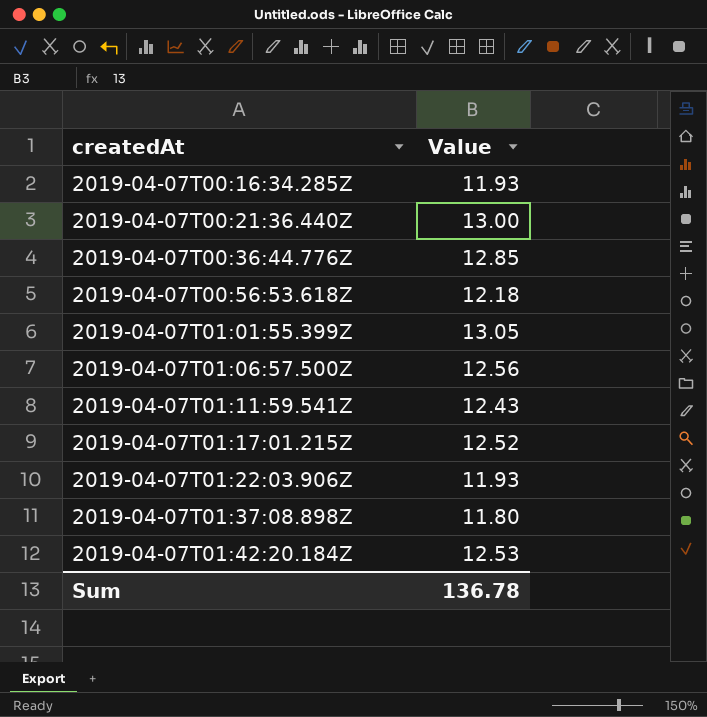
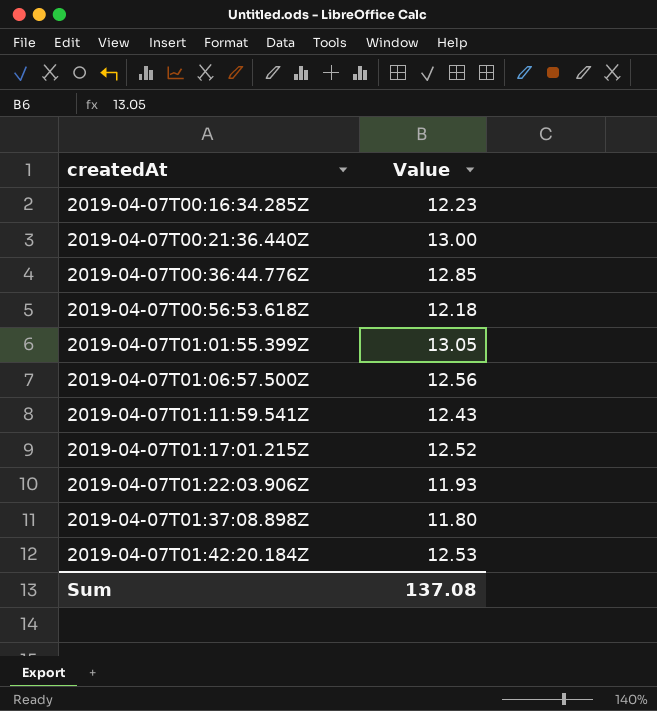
2019-04-07T00:16:34.285Z | Value: 11.93 -> 12.23
Sum | Value: 136.78 -> 137.08

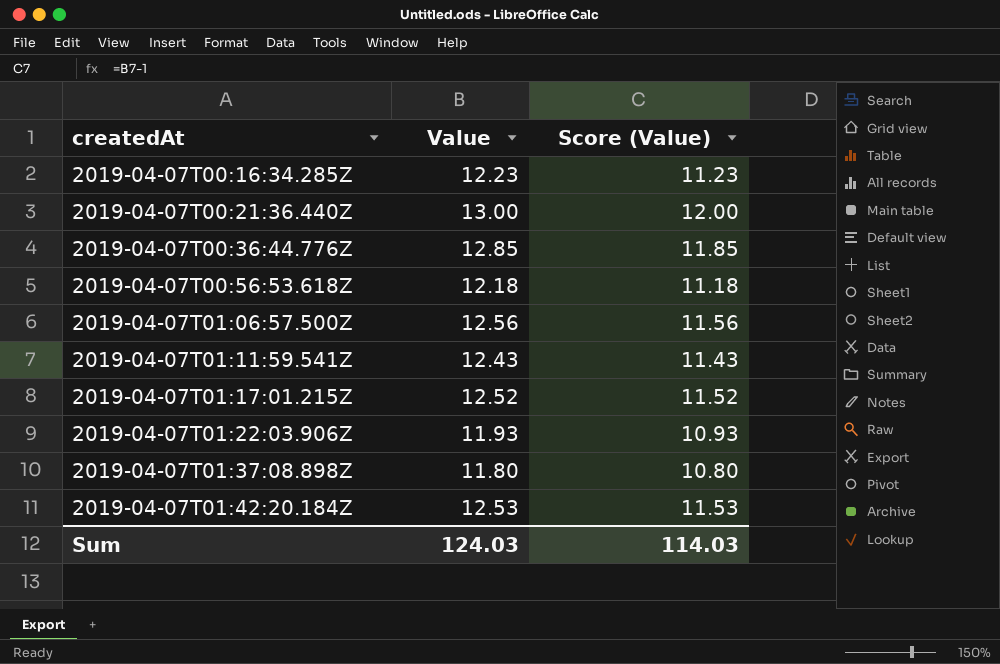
column Score (Value) | formula: none -> [Value] - 1
row 2019-04-07T01:01:55.399Z: 13.05 -> none
Sum | Value: 137.08 -> 124.03

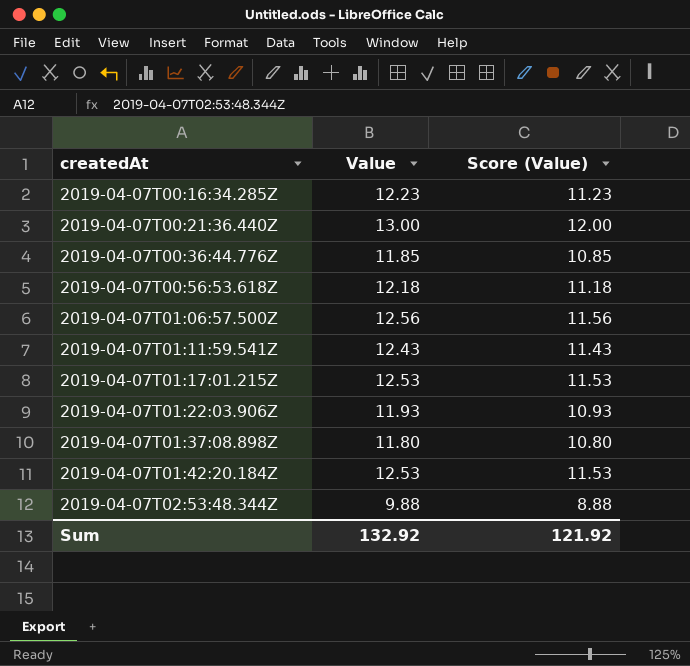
2019-04-07T00:36:44.776Z | Value: 12.85 -> 11.85
2019-04-07T00:36:44.776Z | Score (Value): 11.85 -> 10.85
2019-04-07T01:17:01.215Z | Value: 12.52 -> 12.53
2019-04-07T01:17:01.215Z | Score (Value): 11.52 -> 11.53
row 2019-04-07T02:53:48.344Z: none -> 9.88 | 8.88
Sum | Value: 124.03 -> 132.92
Sum | Score (Value): 114.03 -> 121.92

